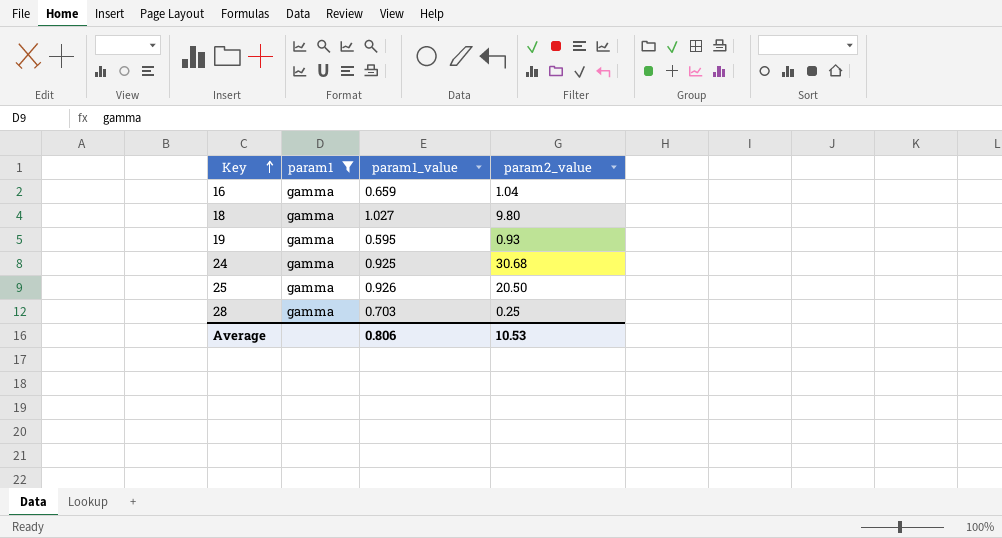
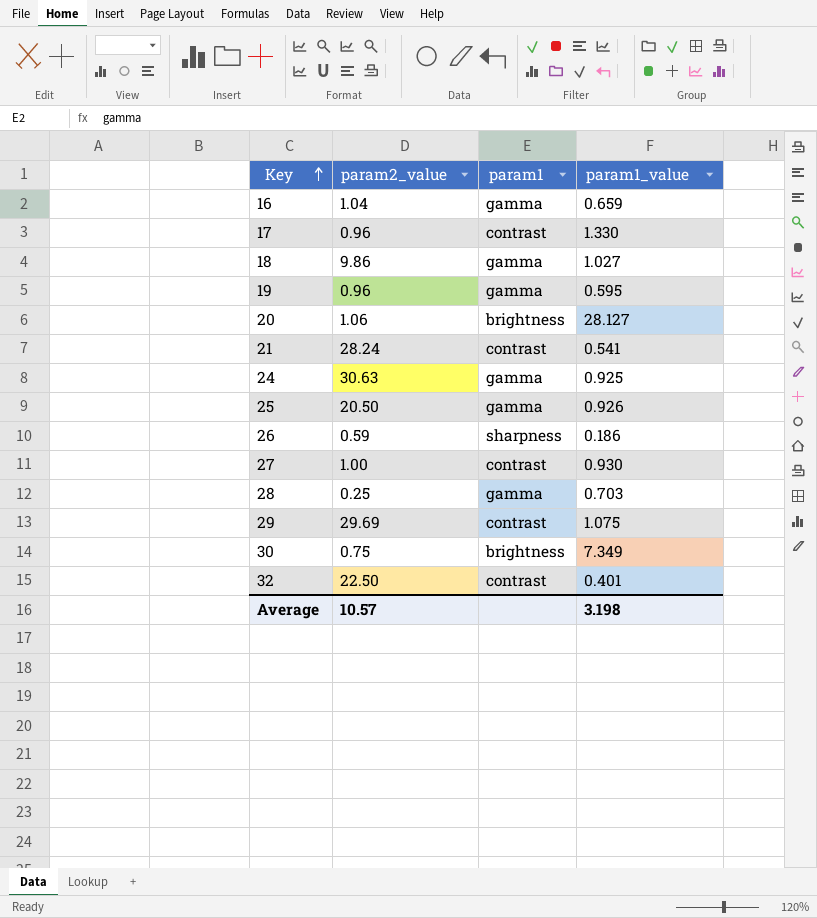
filter: param1 = gamma -> none
column param2_value | position: 4 -> 2
18 | param2_value: 9.80 -> 9.86
19 | param2_value: 0.93 -> 0.96
24 | param2_value: 30.68 -> 30.63
Average | param2_value: 10.53 -> 10.57
Average | param1_value: 0.806 -> 3.198

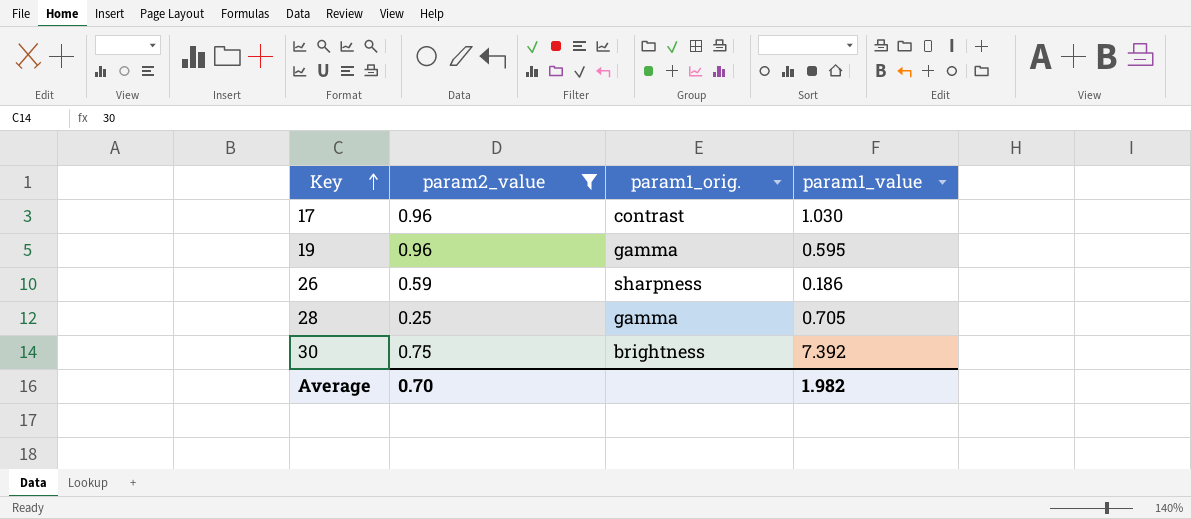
filter: none -> param2_value <= 0.96
column name: param1 -> param1_orig.
17 | param1_value: 1.330 -> 1.030
28 | param1_value: 0.703 -> 0.705
30 | param1_value: 7.349 -> 7.392
Average | param2_value: 10.57 -> 0.70
Average | param1_value: 3.198 -> 1.982

